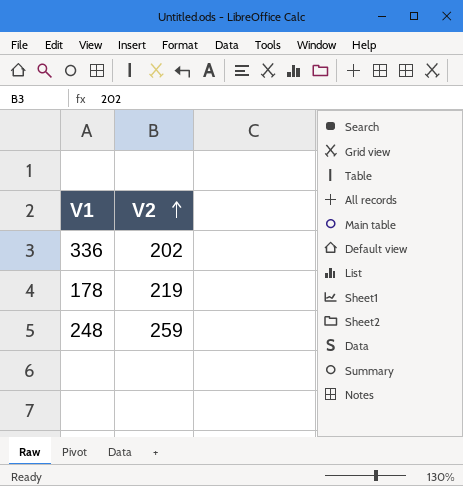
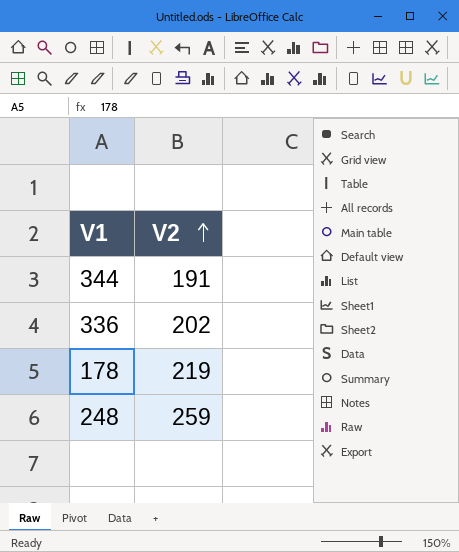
row 344: none -> 191

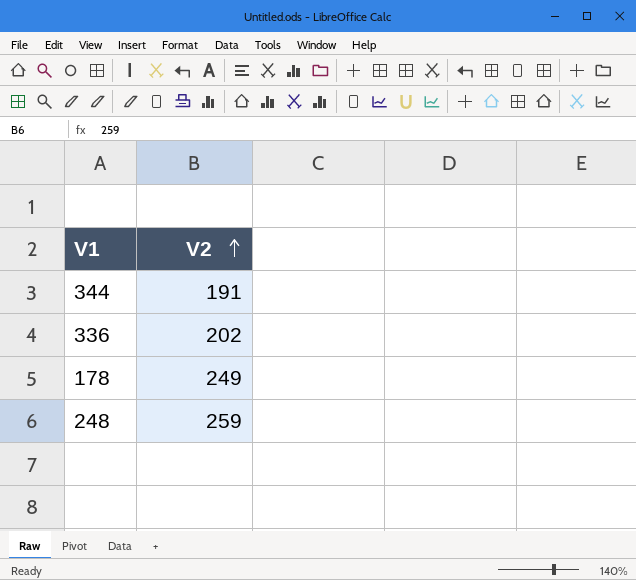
178 | V2: 219 -> 249

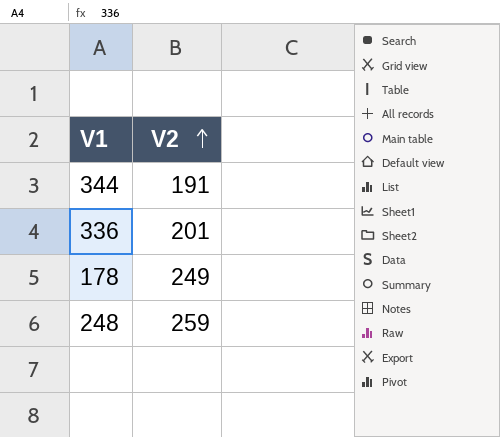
336 | V2: 202 -> 201

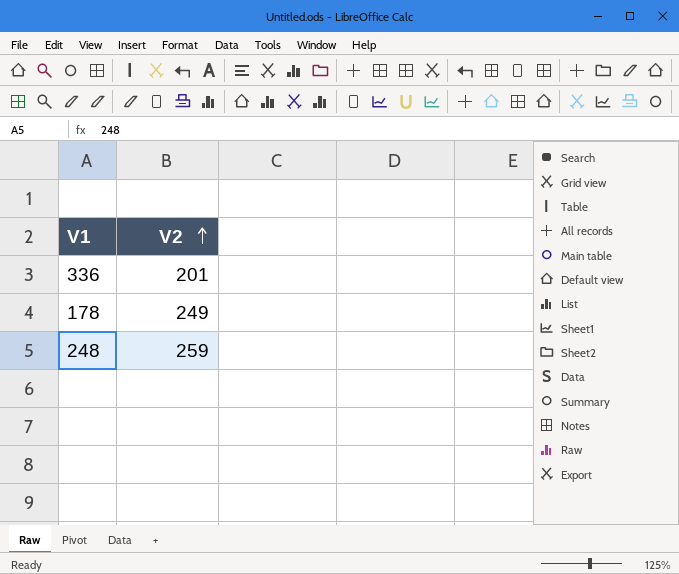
row 344: 191 -> none

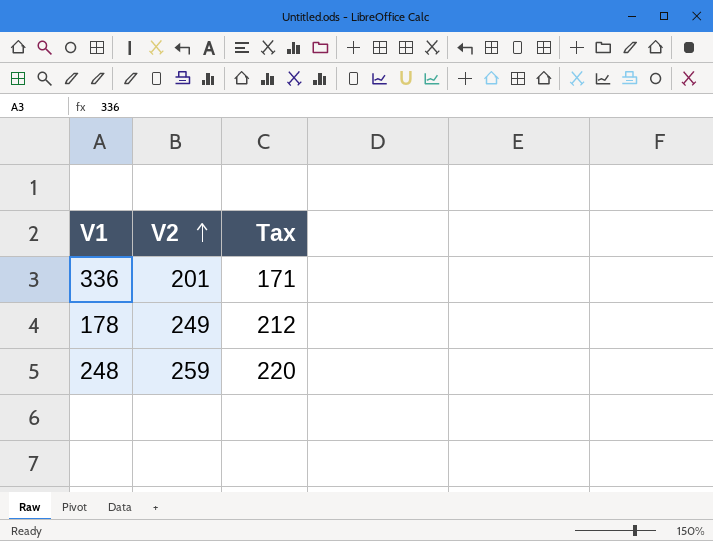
column Tax | formula: none -> [V2] * 0.85

